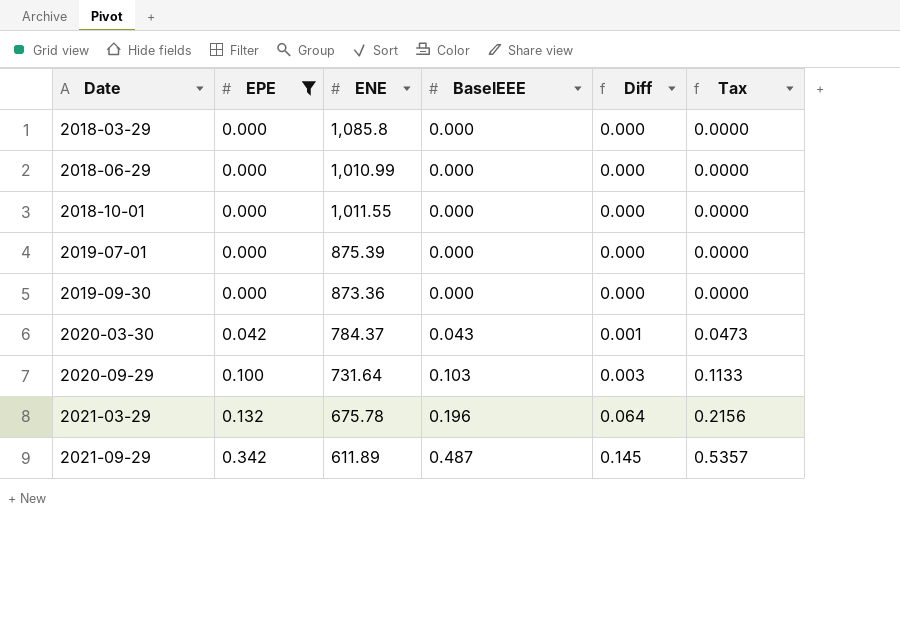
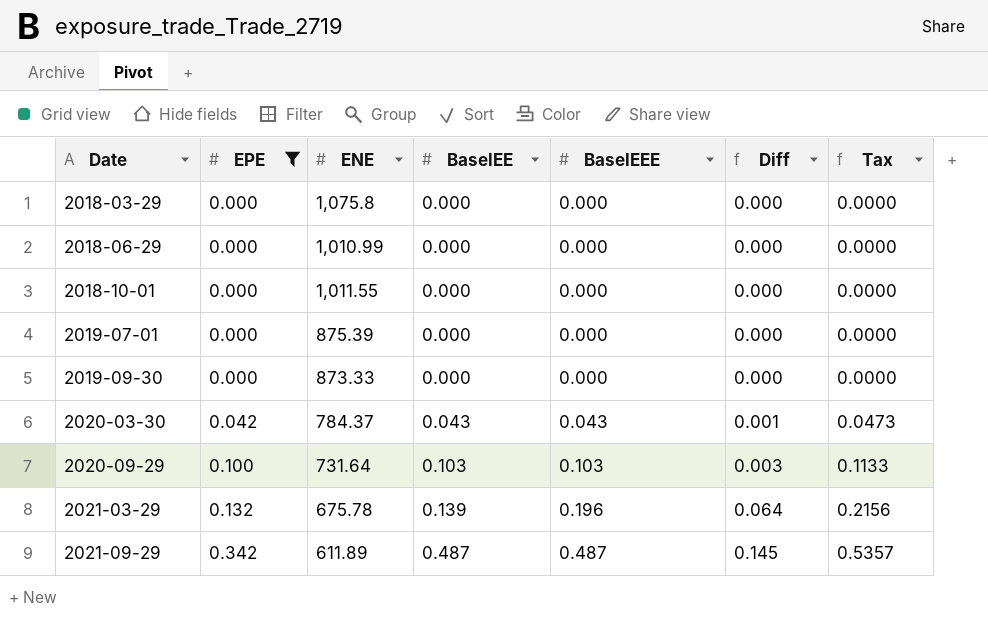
column BaselEE | position: none -> 4
2018-03-29 | ENE: 1,085.8 -> 1,075.8
2019-09-30 | ENE: 873.36 -> 873.33

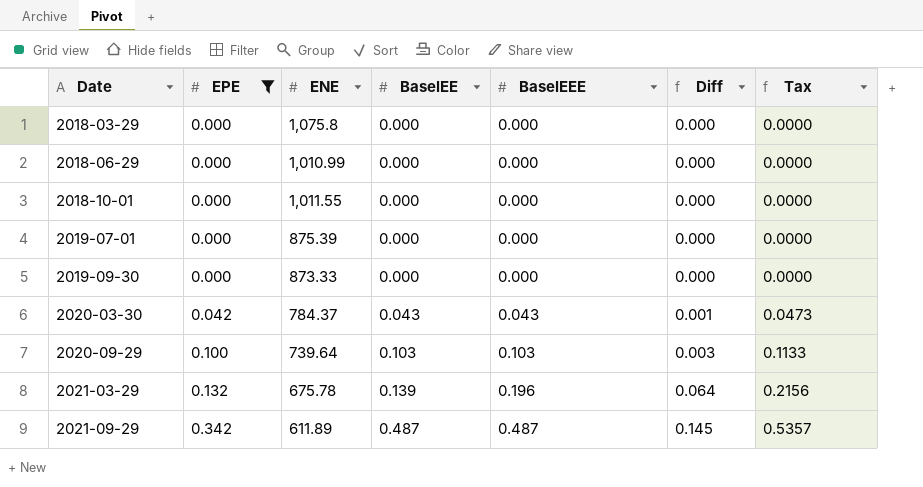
2020-09-29 | ENE: 731.64 -> 739.64

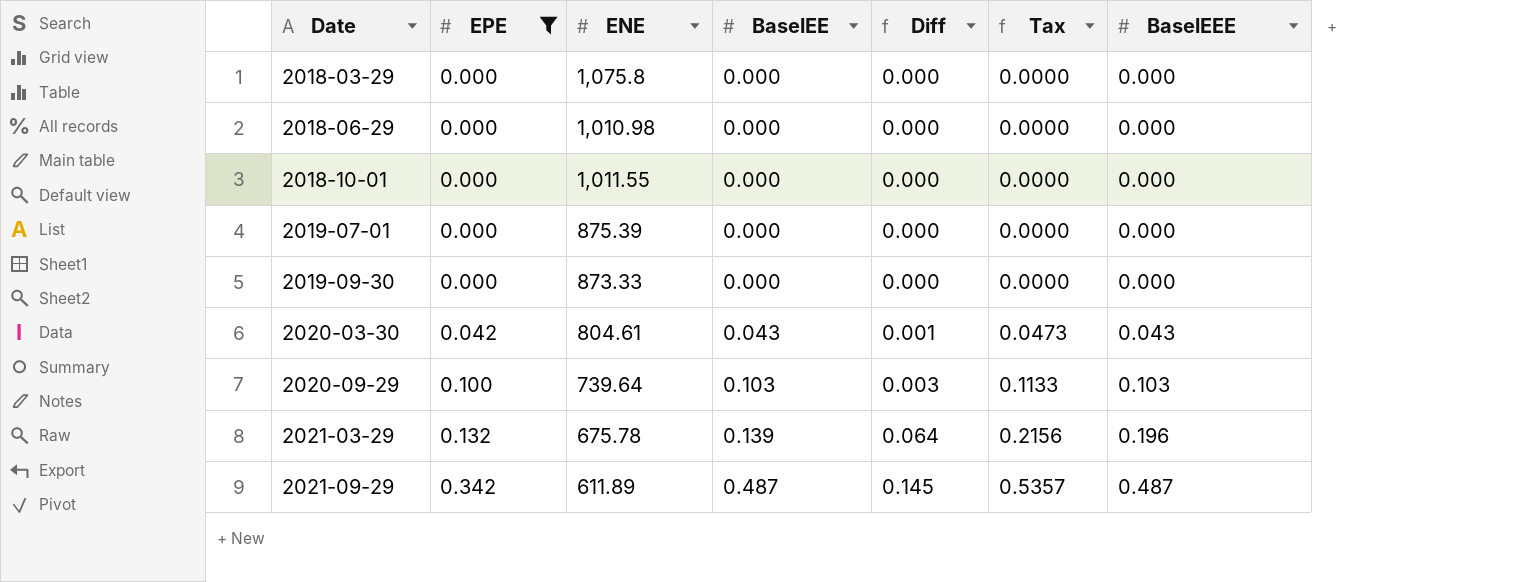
column BaselEEE | position: 5 -> 7
2018-06-29 | ENE: 1,010.99 -> 1,010.98
2020-03-30 | ENE: 784.37 -> 804.61

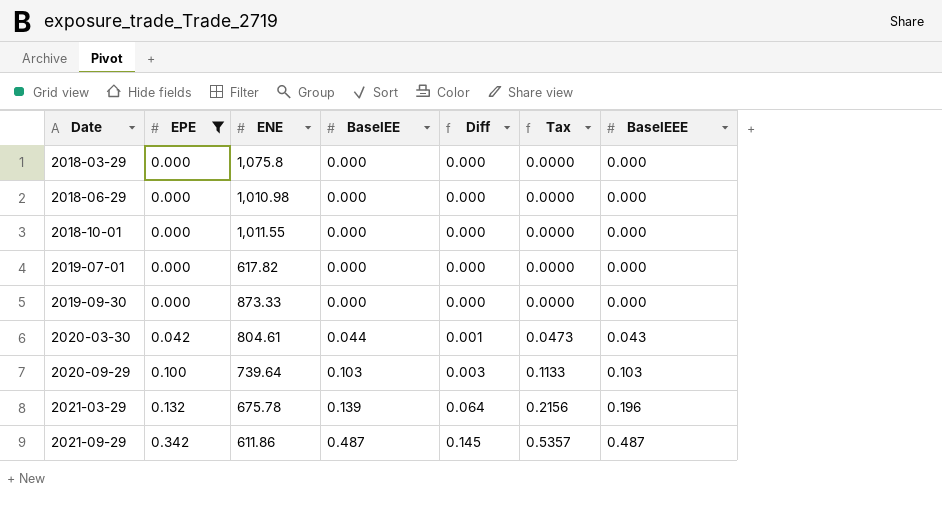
2019-07-01 | ENE: 875.39 -> 617.82
2020-03-30 | BaselEE: 0.043 -> 0.044
2021-09-29 | ENE: 611.89 -> 611.86

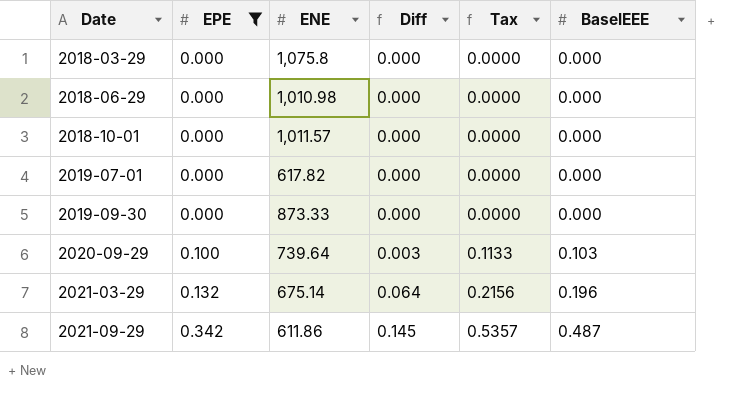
column BaselEE | position: 4 -> none
row 2020-03-30: 0.042 | 804.61 | 0.044 | 0.001 | 0.0473 | 0.043 -> none
2018-10-01 | ENE: 1,011.55 -> 1,011.57
2021-03-29 | ENE: 675.78 -> 675.14

